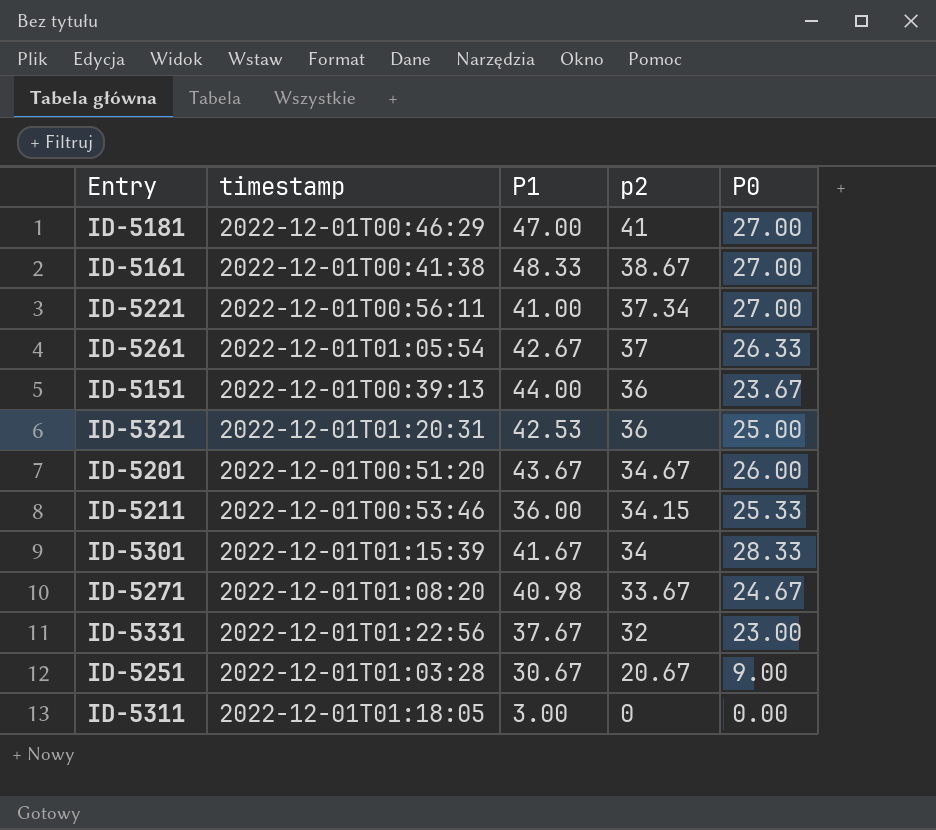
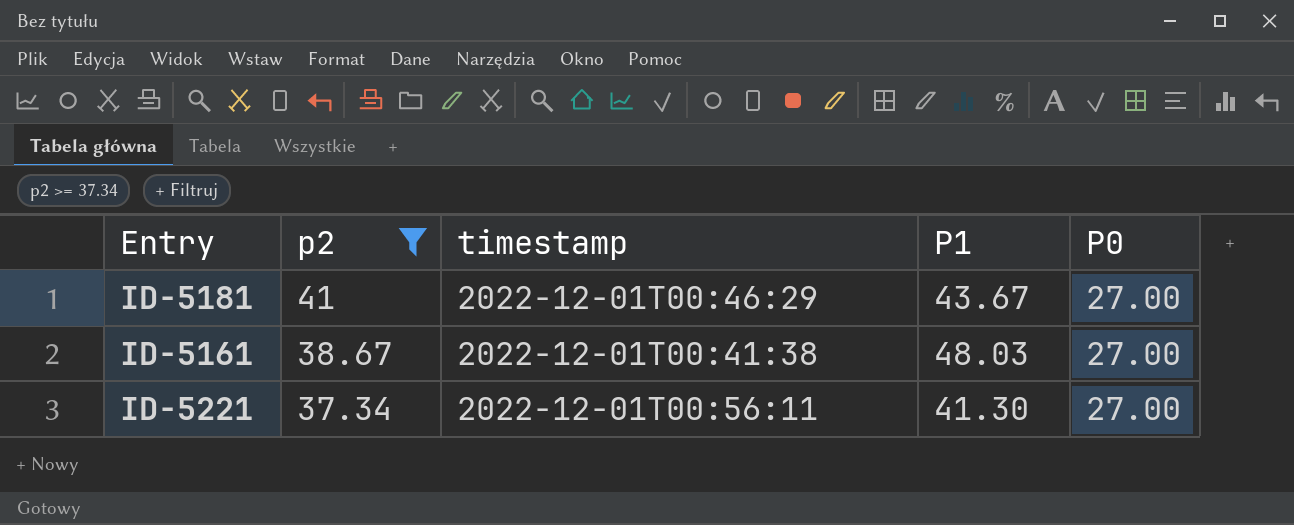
filter: none -> p2 >= 37.34
column p2 | position: 4 -> 2
ID-5181 | P1: 47.00 -> 43.67
ID-5161 | P1: 48.33 -> 48.03
ID-5221 | P1: 41.00 -> 41.30

